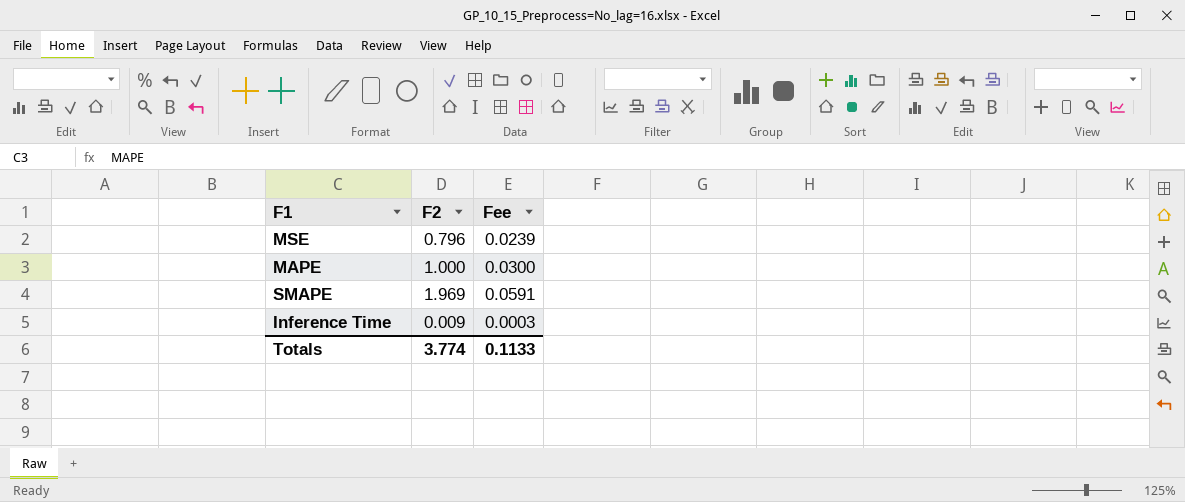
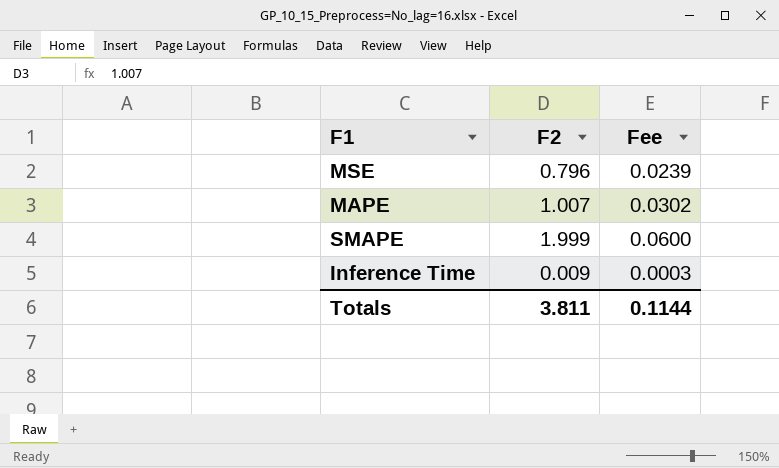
MAPE | F2: 1.000 -> 1.007
MAPE | Fee: 0.0300 -> 0.0302
SMAPE | F2: 1.969 -> 1.999
SMAPE | Fee: 0.0591 -> 0.0600
Totals | F2: 3.774 -> 3.811
Totals | Fee: 0.1133 -> 0.1144

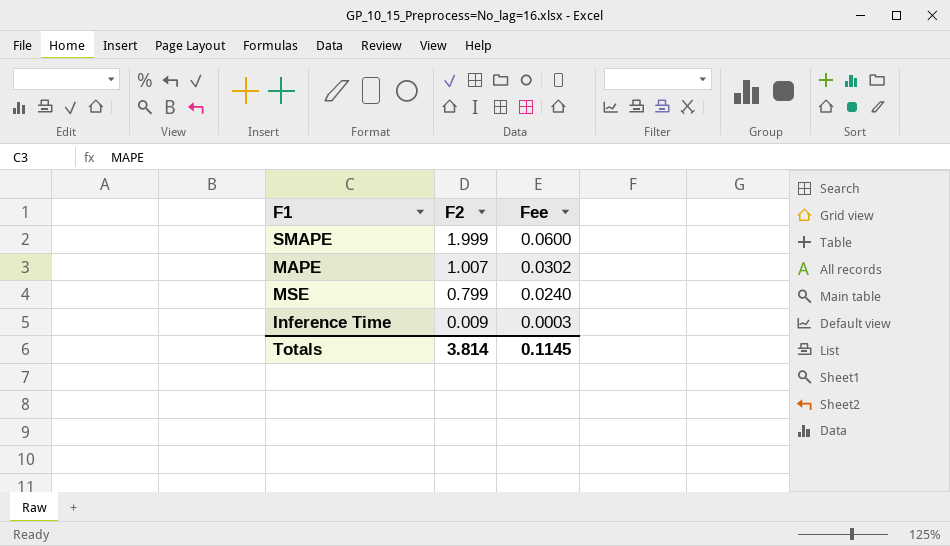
row order: none -> F2 descending
MSE | F2: 0.796 -> 0.799
MSE | Fee: 0.0239 -> 0.0240
Totals | F2: 3.811 -> 3.814
Totals | Fee: 0.1144 -> 0.1145

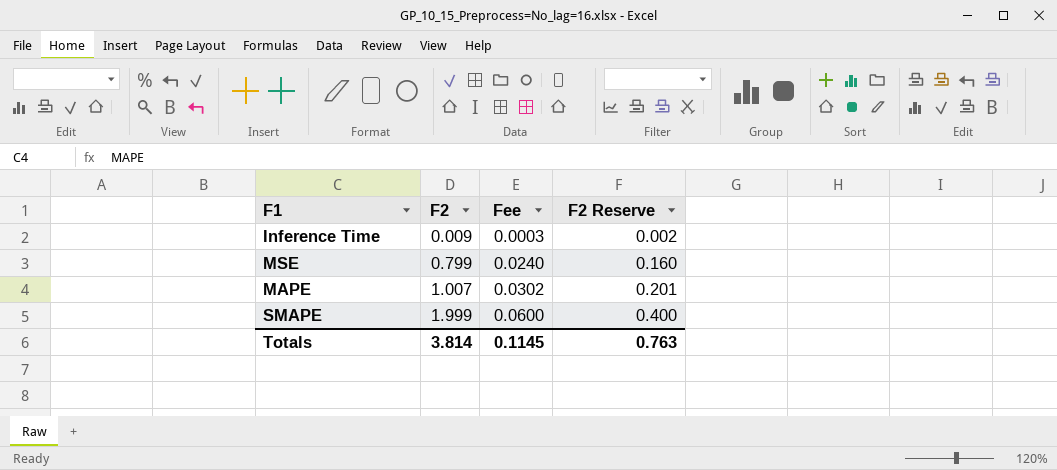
row order: F2 descending -> F2 ascending
column F2 Reserve | formula: none -> [F2] * 0.2

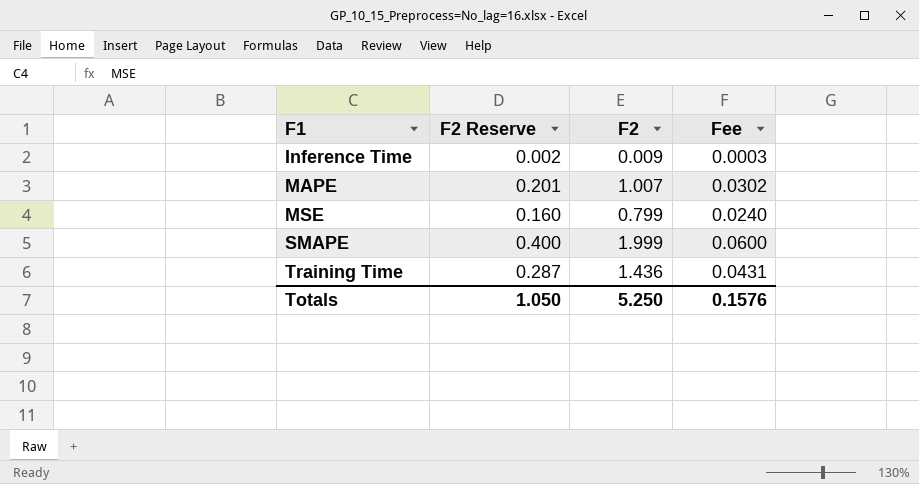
row order: F2 ascending -> F1 ascending
column F2 Reserve | position: 4 -> 2
row Training Time: none -> 0.287 | 1.436 | 0.0431
Totals | F2 Reserve: 0.763 -> 1.050
Totals | F2: 3.814 -> 5.250
Totals | Fee: 0.1145 -> 0.1576

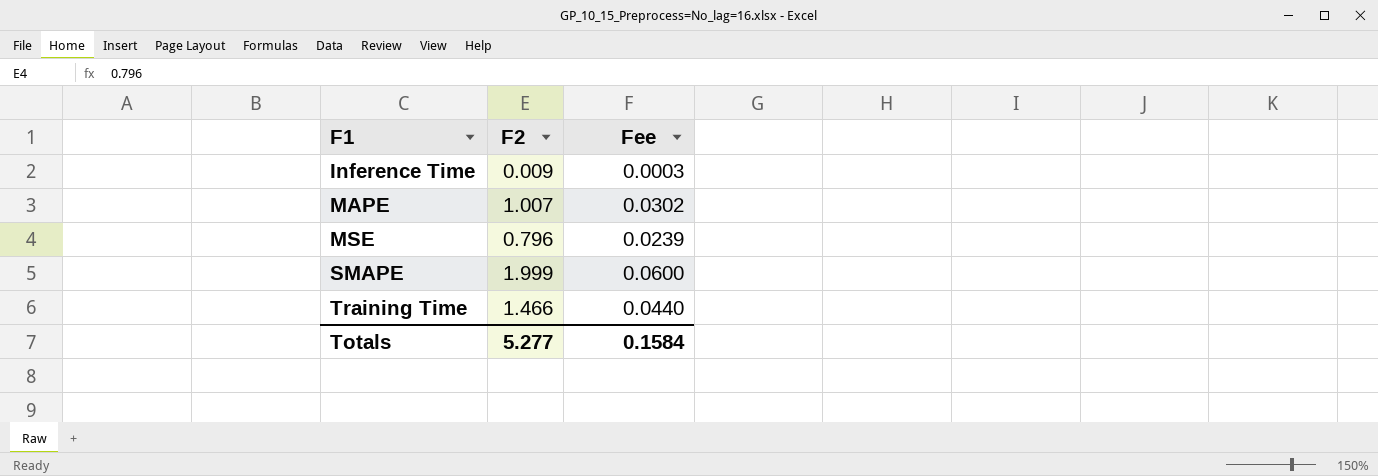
column F2 Reserve | formula: [F2] * 0.2 -> none
MSE | F2: 0.799 -> 0.796
MSE | Fee: 0.0240 -> 0.0239
Training Time | F2: 1.436 -> 1.466
Training Time | Fee: 0.0431 -> 0.0440
Totals | F2: 5.250 -> 5.277
Totals | Fee: 0.1576 -> 0.1584

